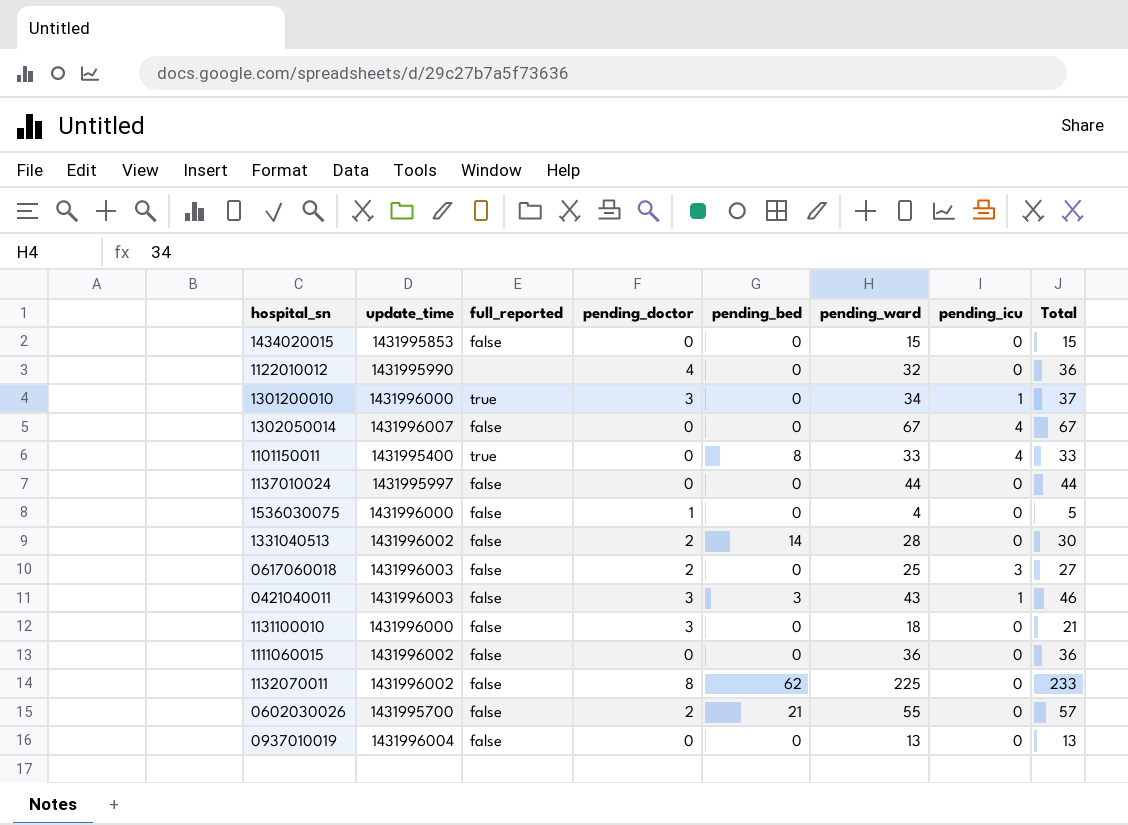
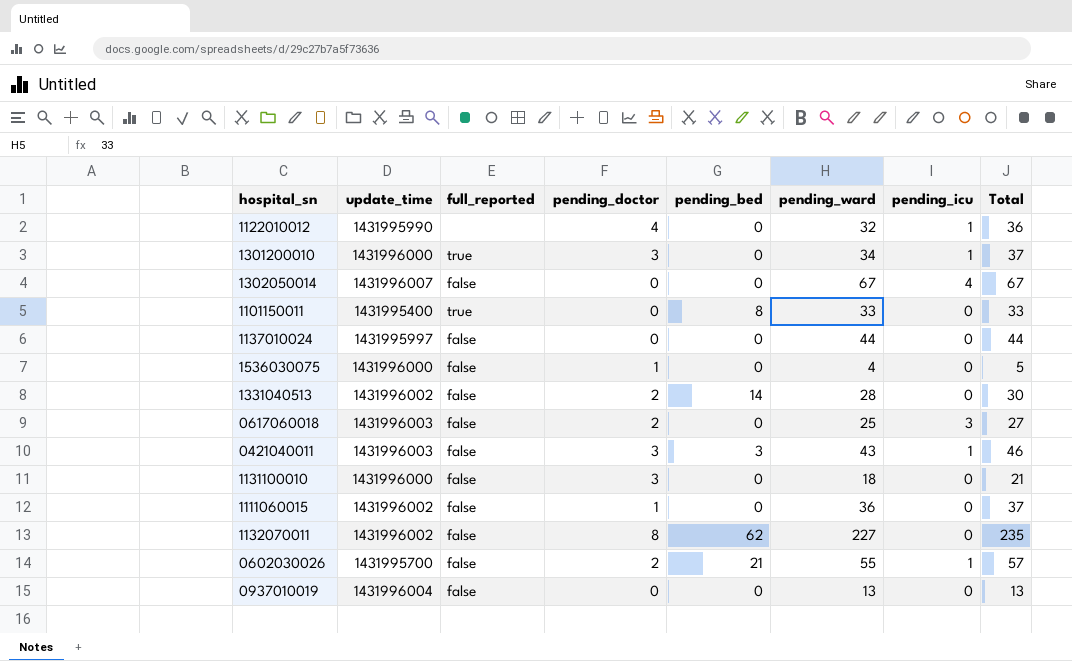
row 1434020015: 1431995853 | false | 0 | 0 | 15 | 0 | 15 -> none
1122010012 | pending_icu: 0 -> 1
1101150011 | pending_icu: 4 -> 0
1111060015 | pending_doctor: 0 -> 1
1111060015 | Total: 36 -> 37
1132070011 | pending_ward: 225 -> 227
1132070011 | Total: 233 -> 235
0602030026 | pending_icu: 0 -> 1

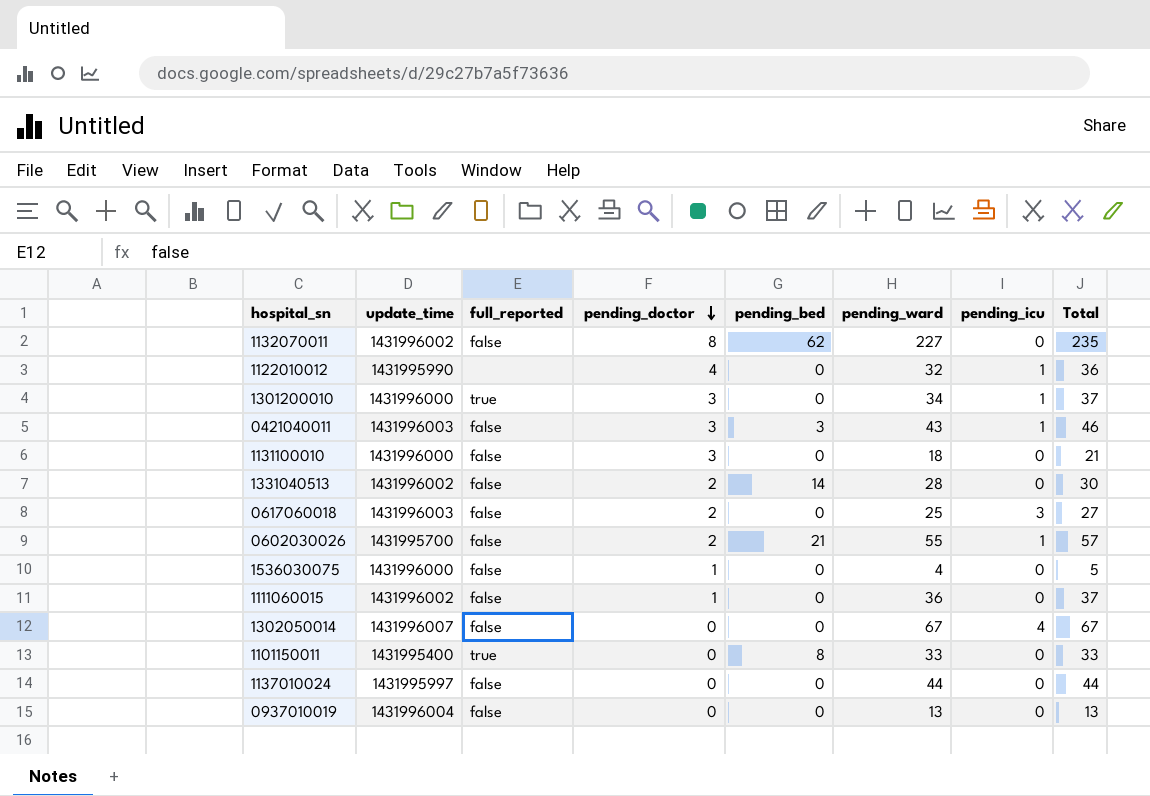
row order: none -> pending_doctor descending

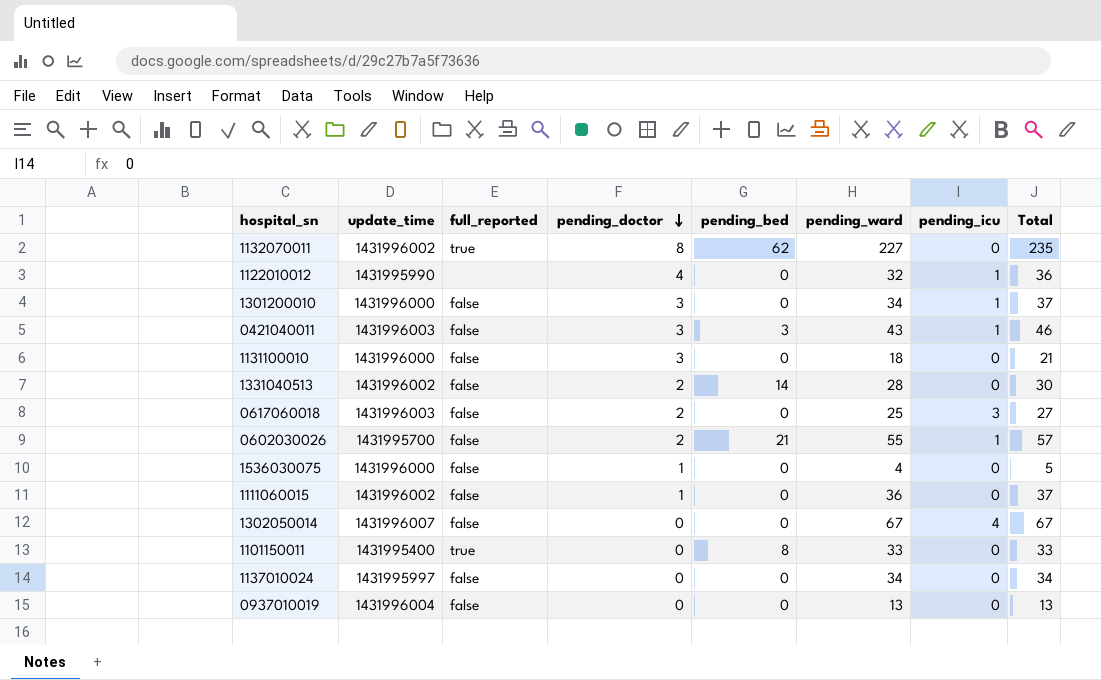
1132070011 | full_reported: false -> true
1301200010 | full_reported: true -> false
1137010024 | pending_ward: 44 -> 34
1137010024 | Total: 44 -> 34

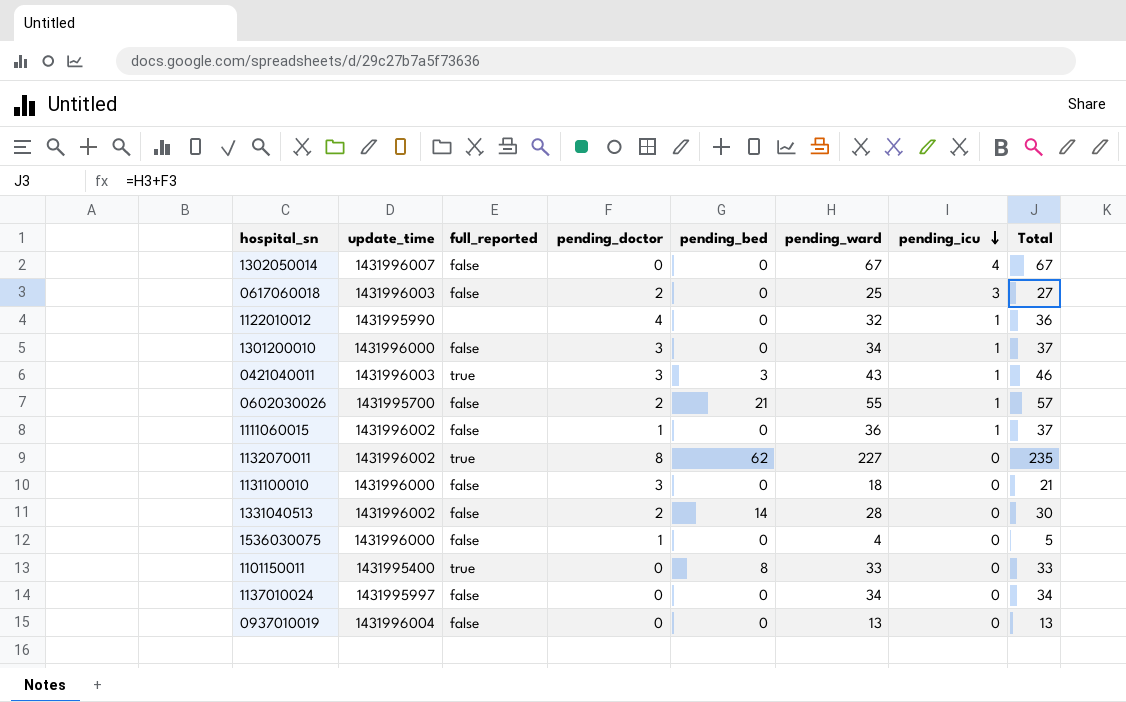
row order: pending_doctor descending -> pending_icu descending
0421040011 | full_reported: false -> true
1111060015 | pending_icu: 0 -> 1

